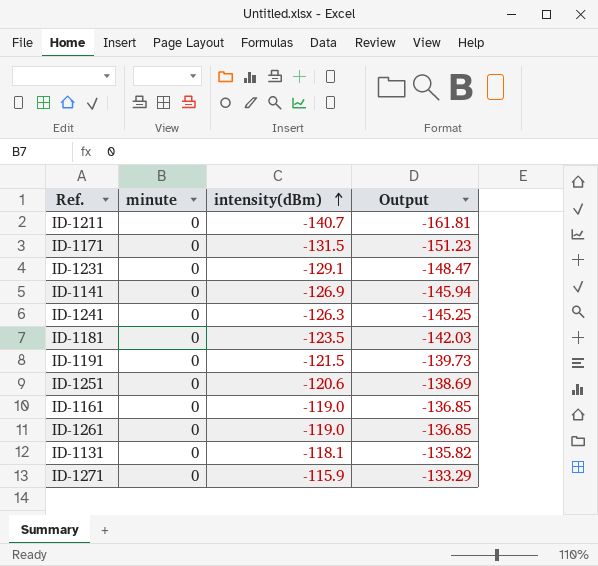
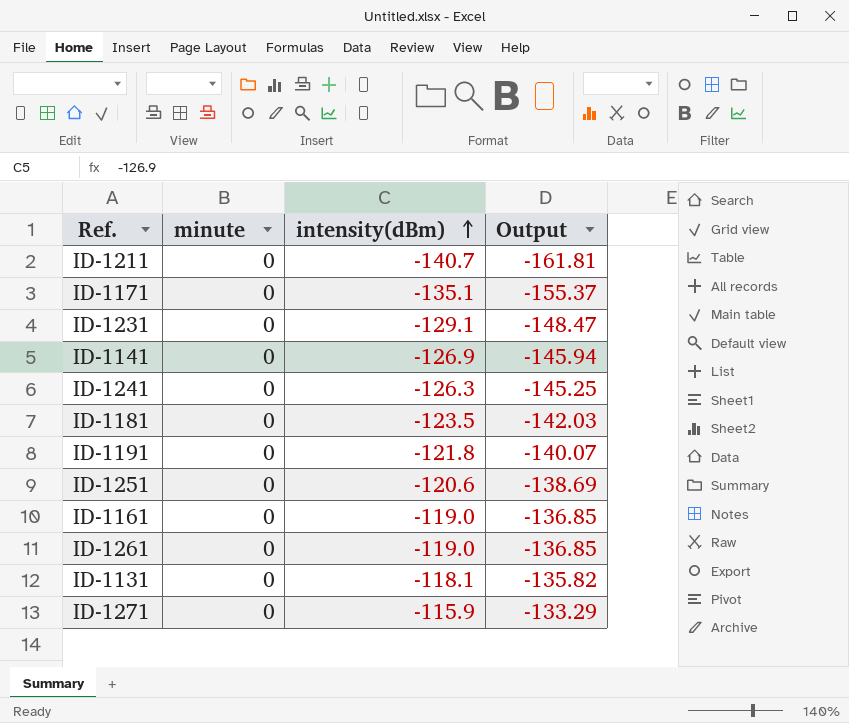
ID-1171 | intensity(dBm): -131.5 -> -135.1
ID-1171 | Output: -151.23 -> -155.37
ID-1191 | intensity(dBm): -121.5 -> -121.8
ID-1191 | Output: -139.73 -> -140.07

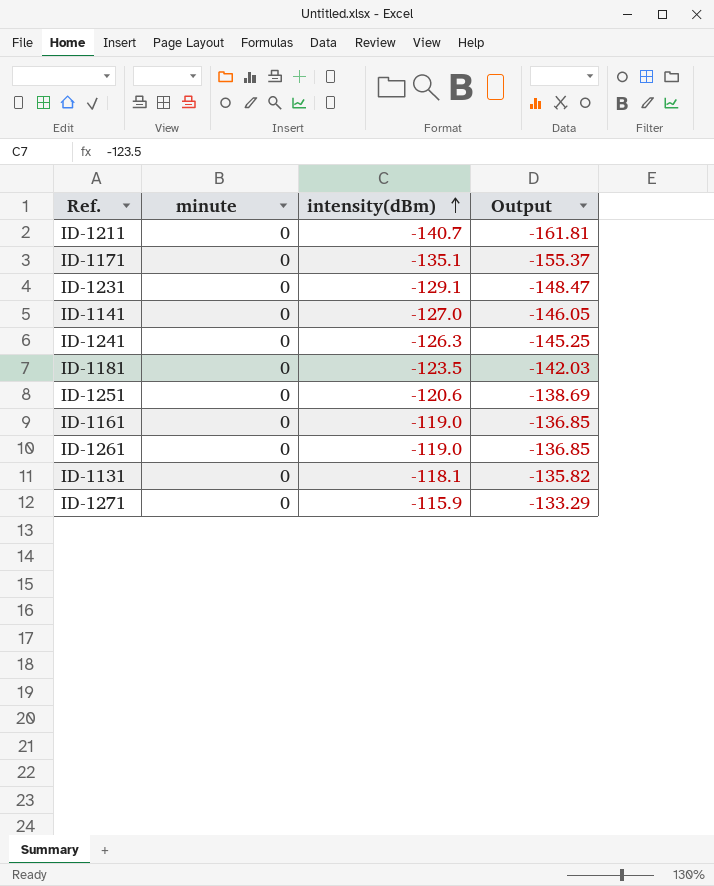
row ID-1191: 0 | -121.8 | -140.07 -> none
ID-1141 | intensity(dBm): -126.9 -> -127.0
ID-1141 | Output: -145.94 -> -146.05

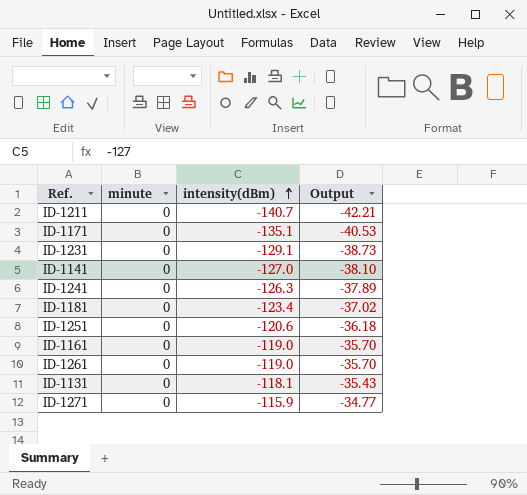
column Output | formula: [intensity(dBm)] * 1.15 -> [intensity(dBm)] * 0.3
ID-1181 | intensity(dBm): -123.5 -> -123.4

